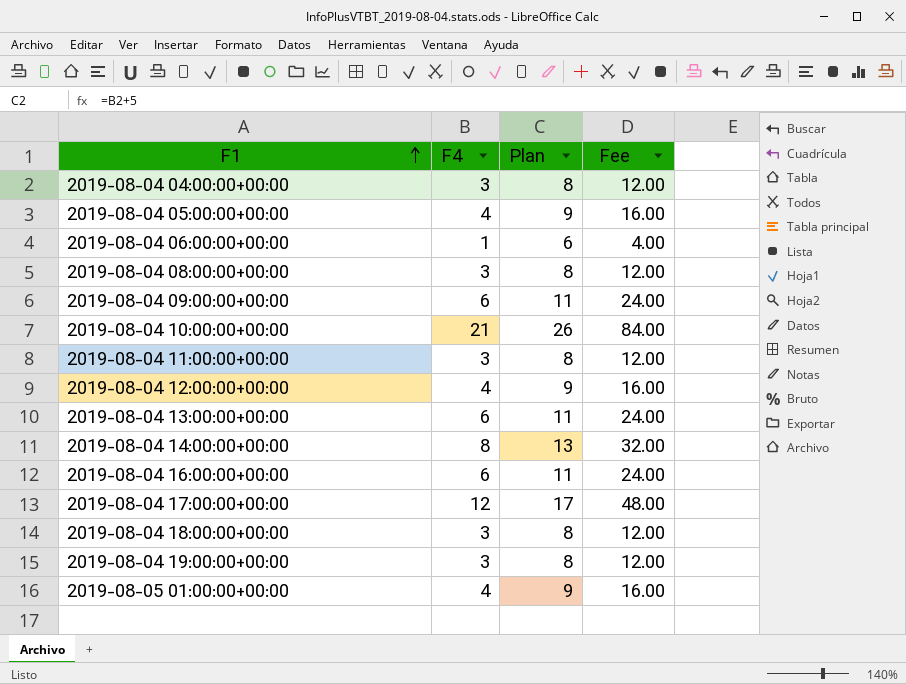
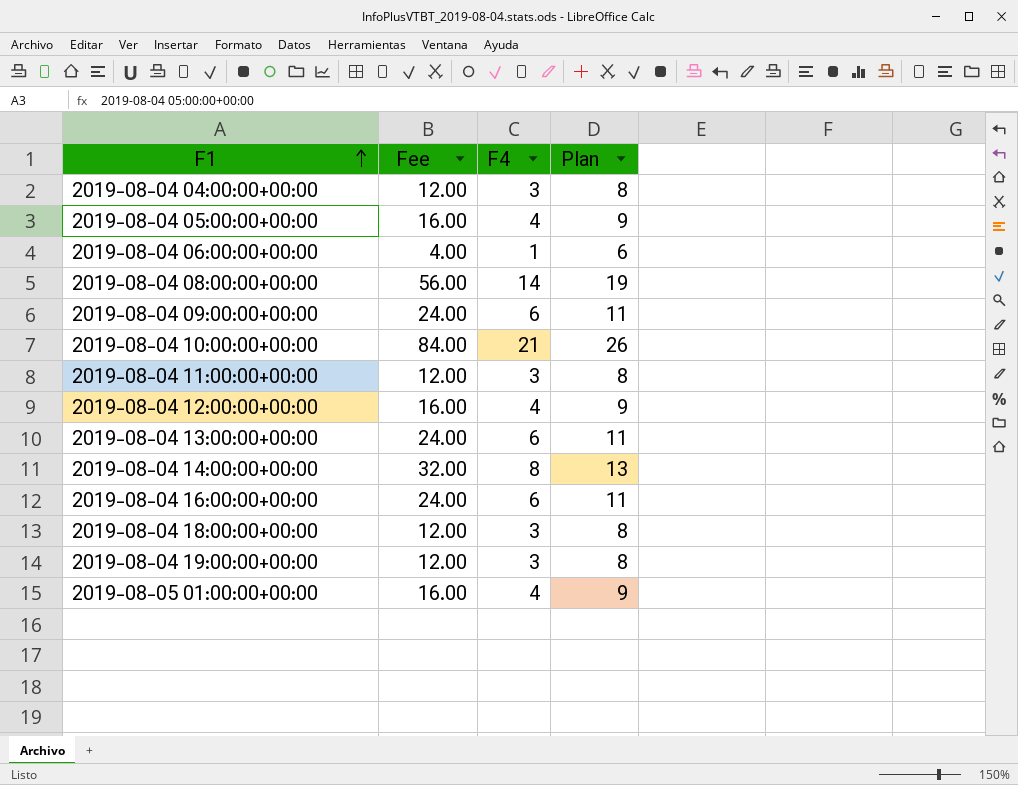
column Fee | position: 4 -> 2
row 2019-08-04 17:00:00+00:00: 12 | 17 | 48.00 -> none
2019-08-04 08:00:00+00:00 | Fee: 12.00 -> 56.00
2019-08-04 08:00:00+00:00 | F4: 3 -> 14
2019-08-04 08:00:00+00:00 | Plan: 8 -> 19

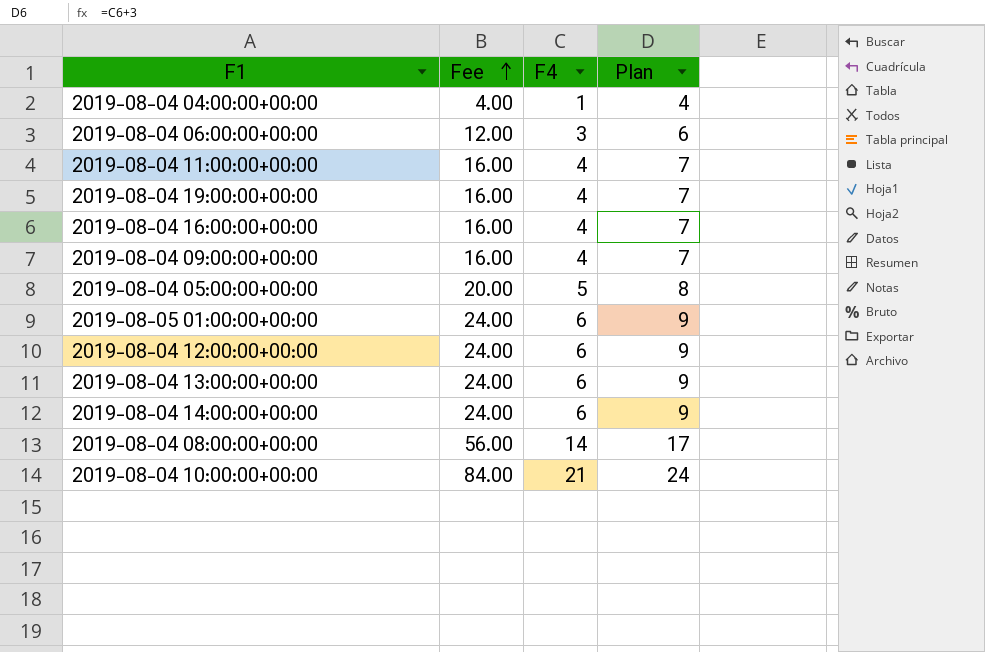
row order: F1 ascending -> Fee ascending
column Plan | formula: [F4] + 5 -> [F4] + 3
row 2019-08-04 18:00:00+00:00: 12.00 | 3 | 8 -> none
2019-08-04 04:00:00+00:00 | Fee: 12.00 -> 4.00
2019-08-04 04:00:00+00:00 | F4: 3 -> 1
2019-08-04 06:00:00+00:00 | Fee: 4.00 -> 12.00
2019-08-04 06:00:00+00:00 | F4: 1 -> 3
2019-08-04 11:00:00+00:00 | Fee: 12.00 -> 16.00
2019-08-04 11:00:00+00:00 | F4: 3 -> 4
2019-08-04 19:00:00+00:00 | Fee: 12.00 -> 16.00
2019-08-04 19:00:00+00:00 | F4: 3 -> 4
2019-08-04 16:00:00+00:00 | Fee: 24.00 -> 16.00
2019-08-04 16:00:00+00:00 | F4: 6 -> 4
2019-08-04 09:00:00+00:00 | Fee: 24.00 -> 16.00
2019-08-04 09:00:00+00:00 | F4: 6 -> 4
2019-08-04 05:00:00+00:00 | Fee: 16.00 -> 20.00
2019-08-04 05:00:00+00:00 | F4: 4 -> 5
2019-08-05 01:00:00+00:00 | Fee: 16.00 -> 24.00
2019-08-05 01:00:00+00:00 | F4: 4 -> 6
2019-08-04 12:00:00+00:00 | Fee: 16.00 -> 24.00
2019-08-04 12:00:00+00:00 | F4: 4 -> 6
2019-08-04 14:00:00+00:00 | Fee: 32.00 -> 24.00
2019-08-04 14:00:00+00:00 | F4: 8 -> 6

